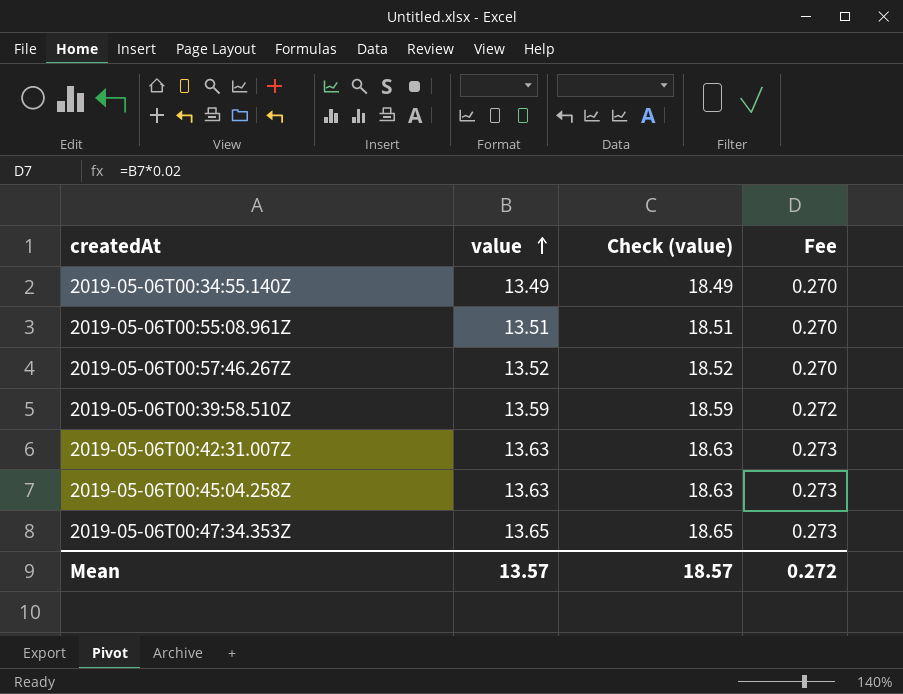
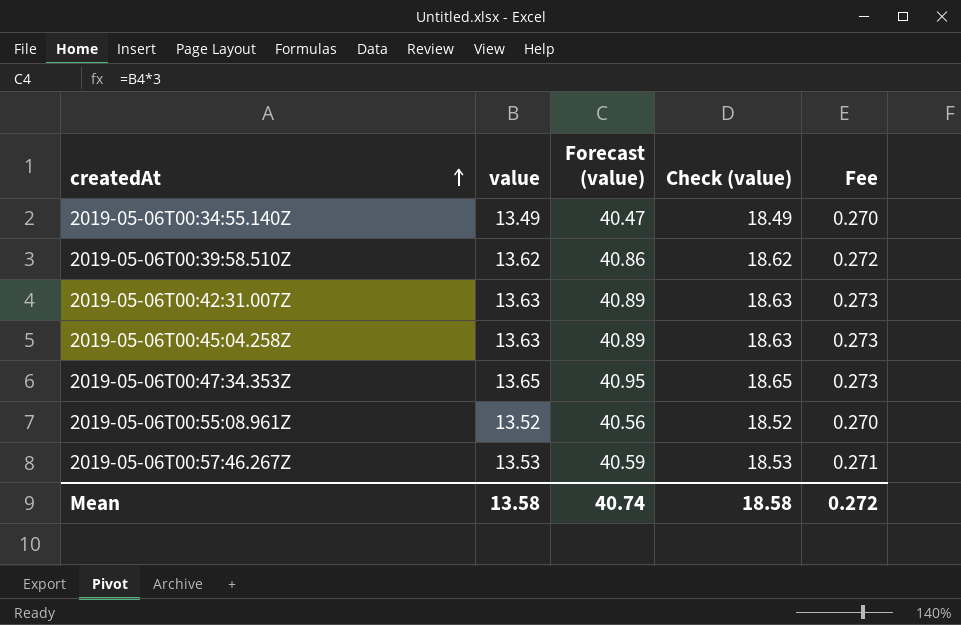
row order: value ascending -> createdAt ascending
column Forecast (value) | formula: none -> [value] * 3
2019-05-06T00:39:58.510Z | value: 13.59 -> 13.62
2019-05-06T00:39:58.510Z | Check (value): 18.59 -> 18.62
2019-05-06T00:55:08.961Z | value: 13.51 -> 13.52
2019-05-06T00:55:08.961Z | Check (value): 18.51 -> 18.52
2019-05-06T00:57:46.267Z | value: 13.52 -> 13.53
2019-05-06T00:57:46.267Z | Check (value): 18.52 -> 18.53
2019-05-06T00:57:46.267Z | Fee: 0.270 -> 0.271
Mean | value: 13.57 -> 13.58
Mean | Check (value): 18.57 -> 18.58

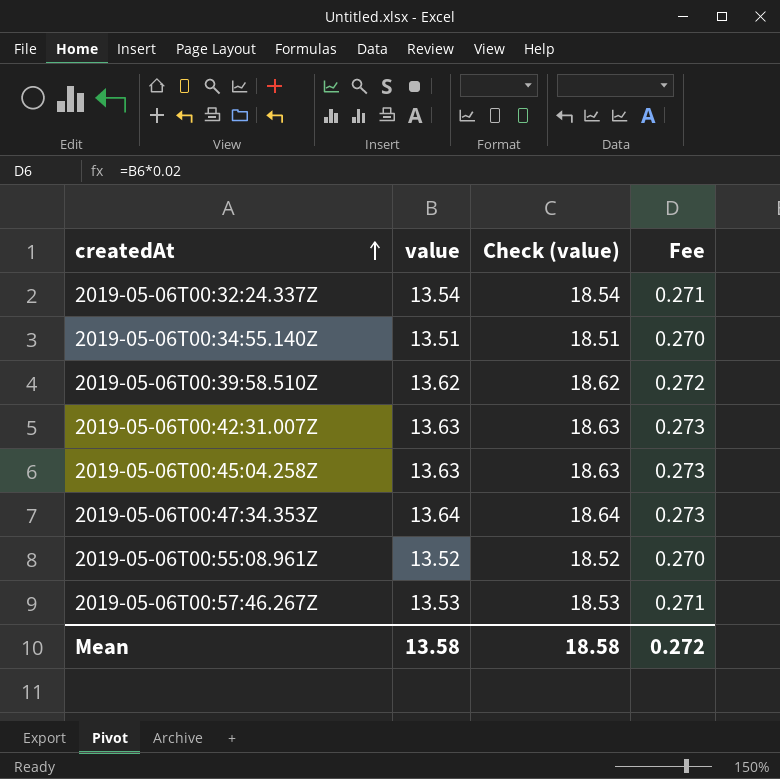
column Forecast (value) | formula: [value] * 3 -> none
row 2019-05-06T00:32:24.337Z: none -> 13.54 | 18.54 | 0.271
2019-05-06T00:34:55.140Z | value: 13.49 -> 13.51
2019-05-06T00:34:55.140Z | Check (value): 18.49 -> 18.51
2019-05-06T00:47:34.353Z | value: 13.65 -> 13.64
2019-05-06T00:47:34.353Z | Check (value): 18.65 -> 18.64

